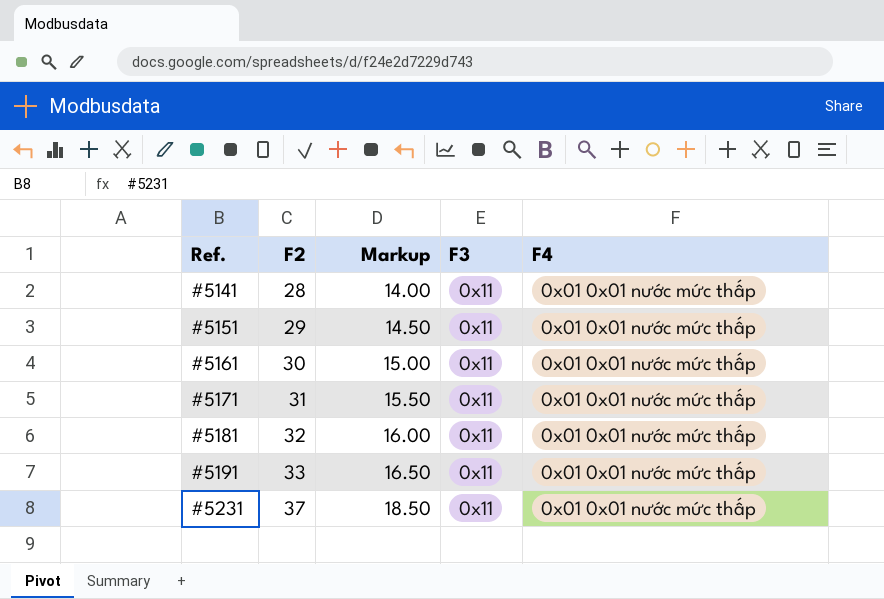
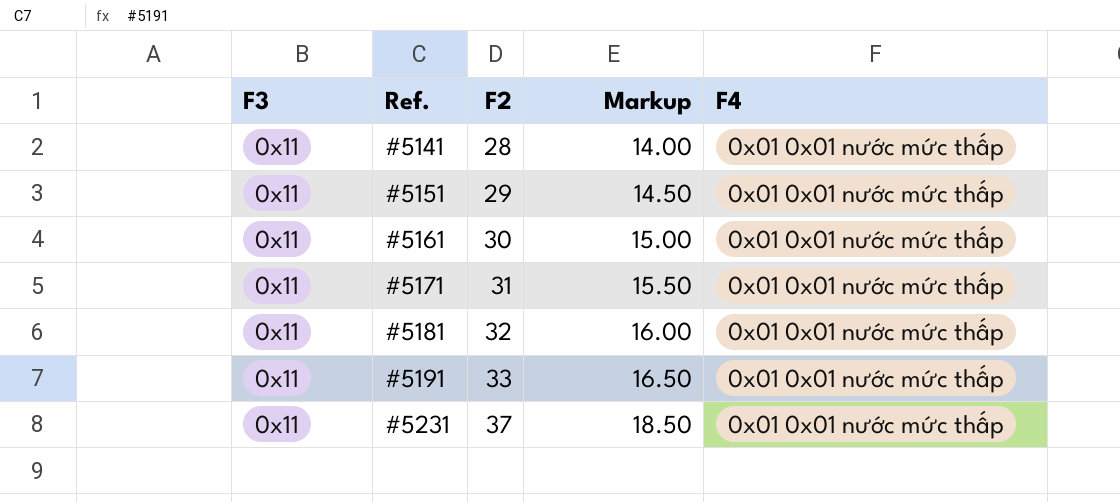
column F3 | position: 4 -> 1

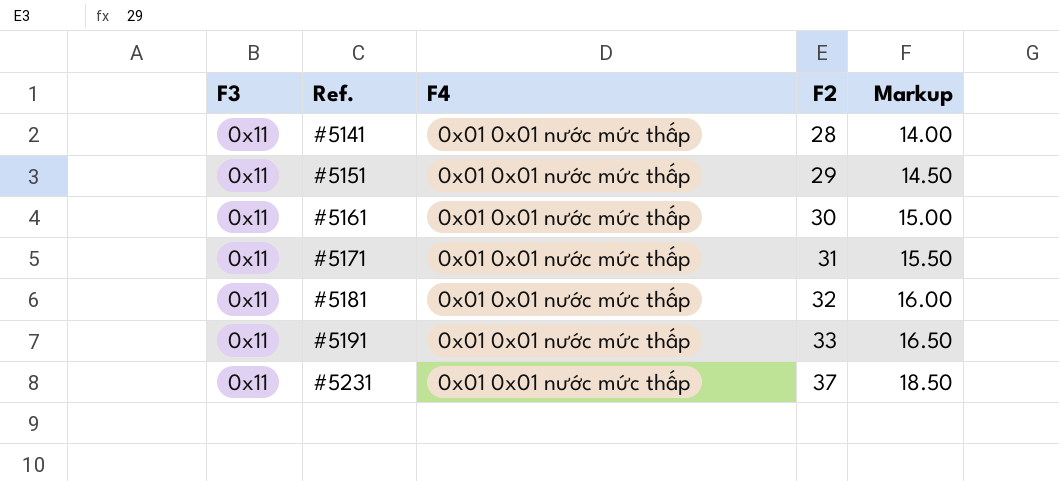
column F4 | position: 5 -> 3

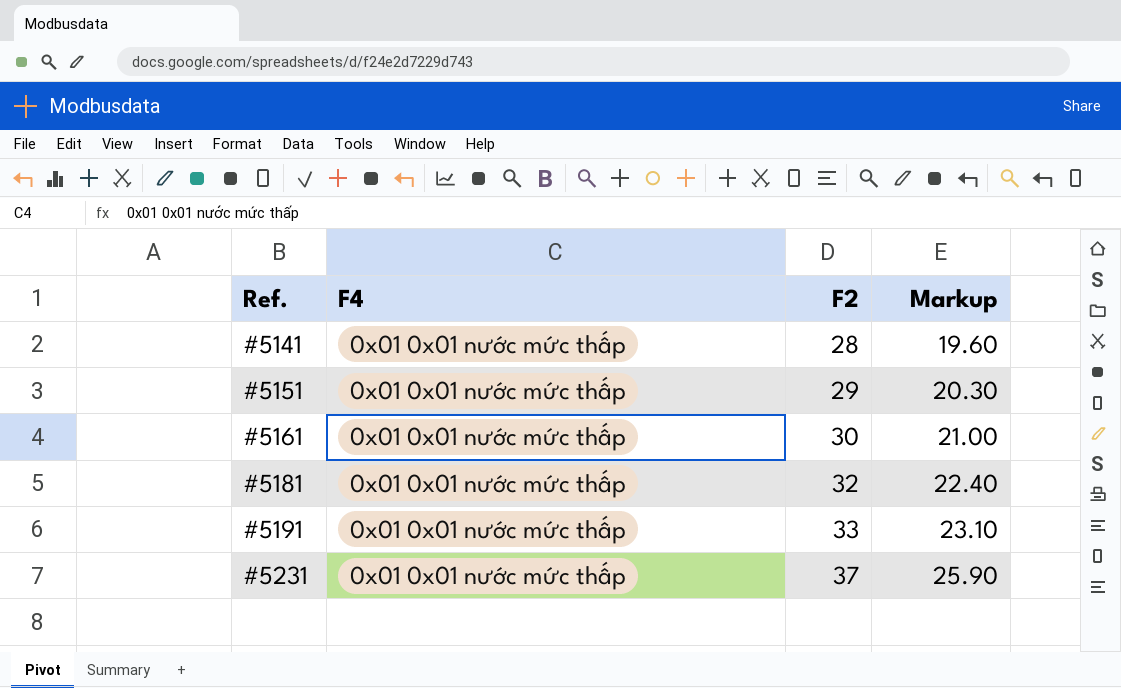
column F3 | position: 1 -> none
column Markup | formula: [F2] * 0.5 -> [F2] * 0.7
row #5171: 0x11 | 0x01 0x01 nước mức thấp | 31 | 15.50 -> none

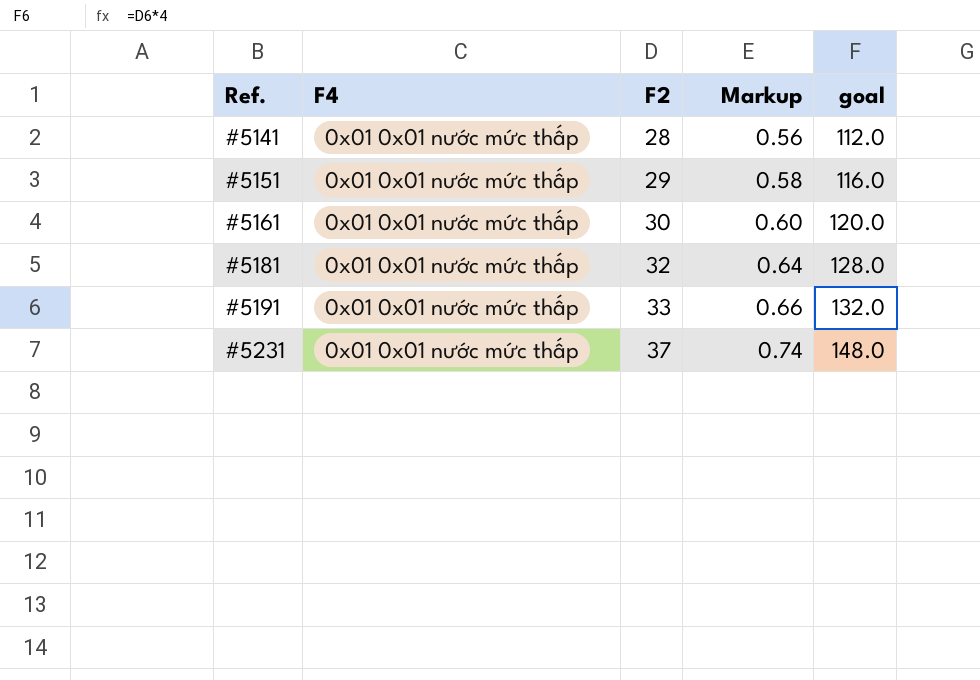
column Markup | formula: [F2] * 0.7 -> [F2] * 0.02
column goal | formula: none -> [F2] * 4

